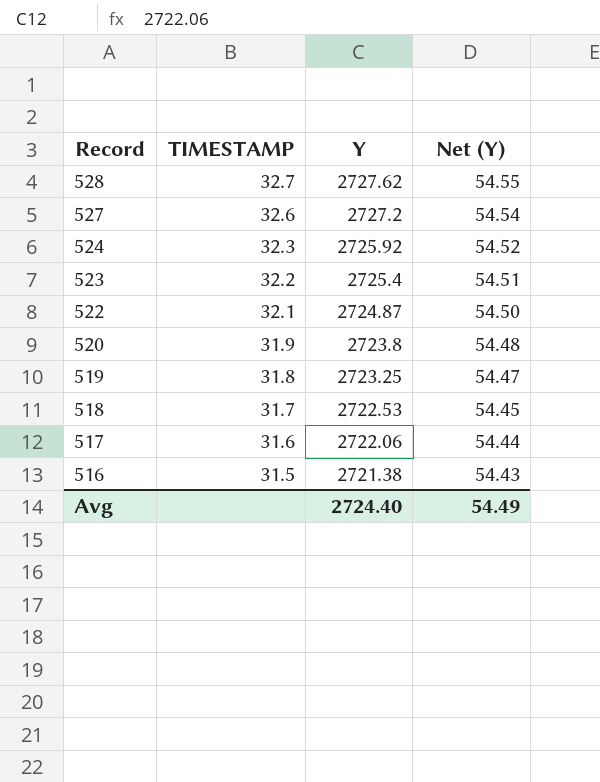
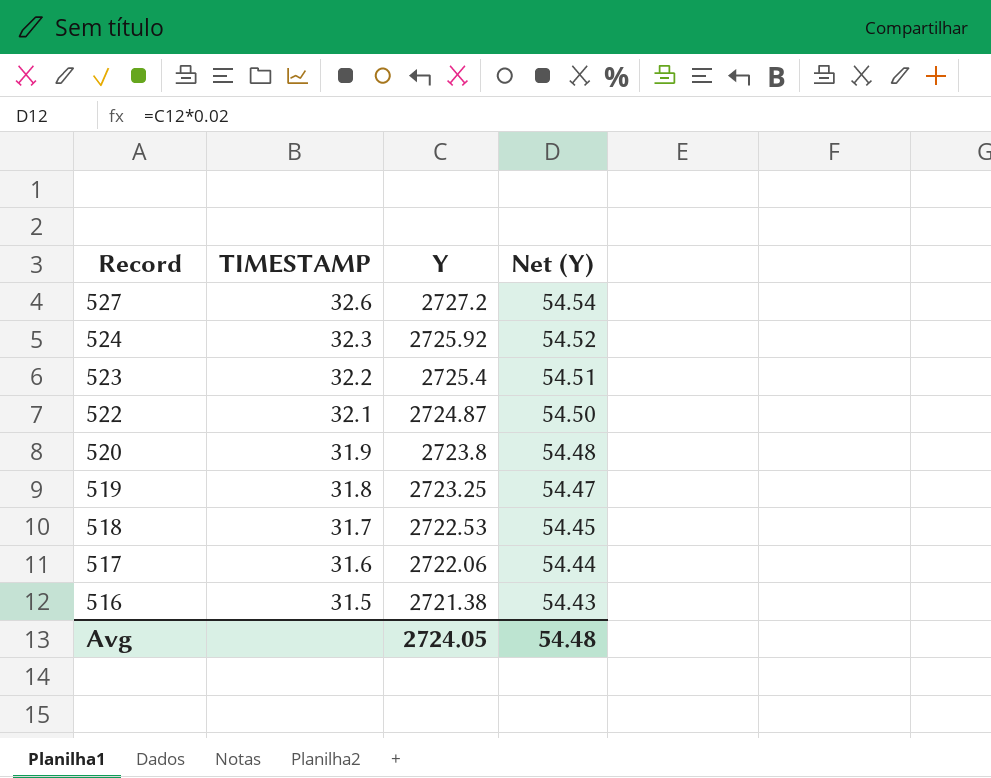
row 528: 32.7 | 2727.62 | 54.55 -> none
Avg | Y: 2724.40 -> 2724.05
Avg | Net (Y): 54.49 -> 54.48

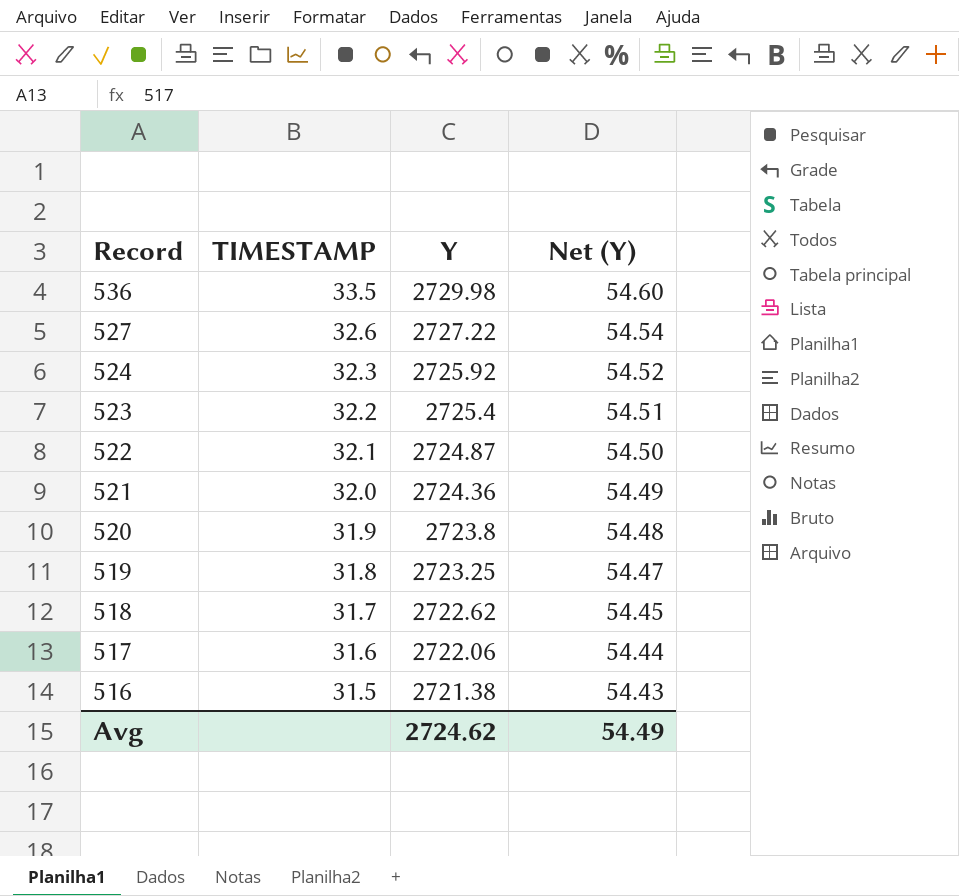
row 536: none -> 33.5 | 2729.98 | 54.60
527 | Y: 2727.2 -> 2727.22
row 521: none -> 32.0 | 2724.36 | 54.49
518 | Y: 2722.53 -> 2722.62
Avg | Y: 2724.05 -> 2724.62
Avg | Net (Y): 54.48 -> 54.49

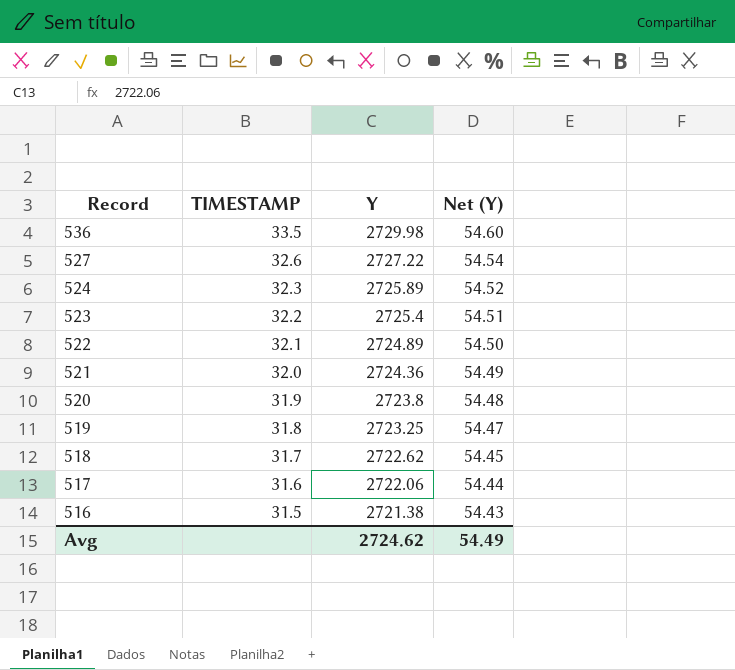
524 | Y: 2725.92 -> 2725.89
522 | Y: 2724.87 -> 2724.89

